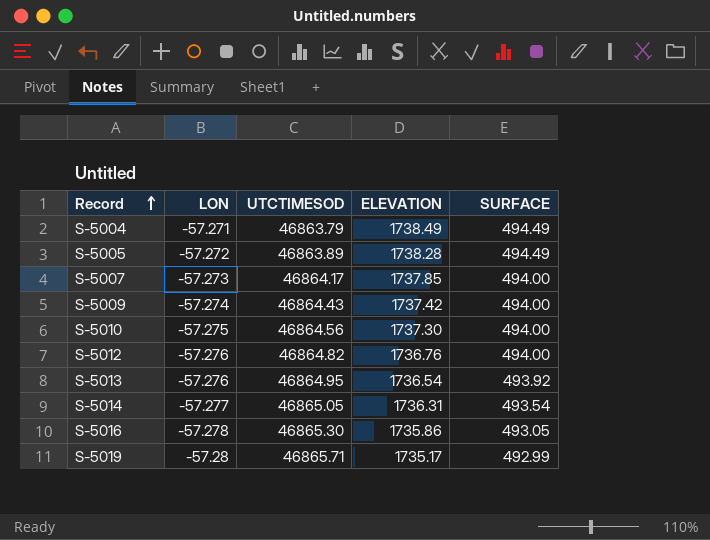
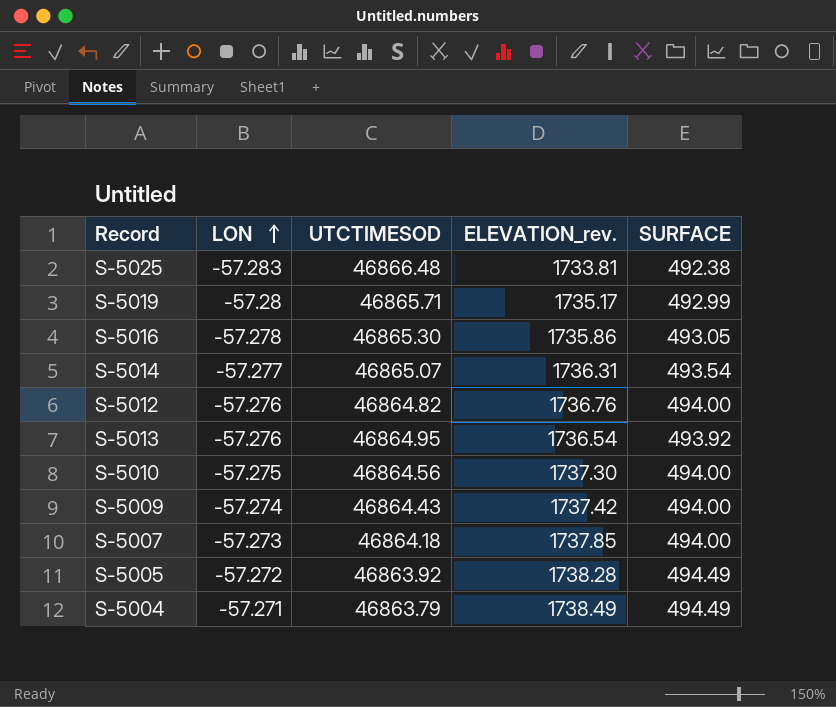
row order: Record ascending -> LON ascending
column name: ELEVATION -> ELEVATION_rev.
row S-5025: none -> -57.283 | 46866.48 | 1733.81 | 492.38
S-5014 | UTCTIMESOD: 46865.05 -> 46865.07
S-5007 | UTCTIMESOD: 46864.17 -> 46864.18
S-5005 | UTCTIMESOD: 46863.89 -> 46863.92

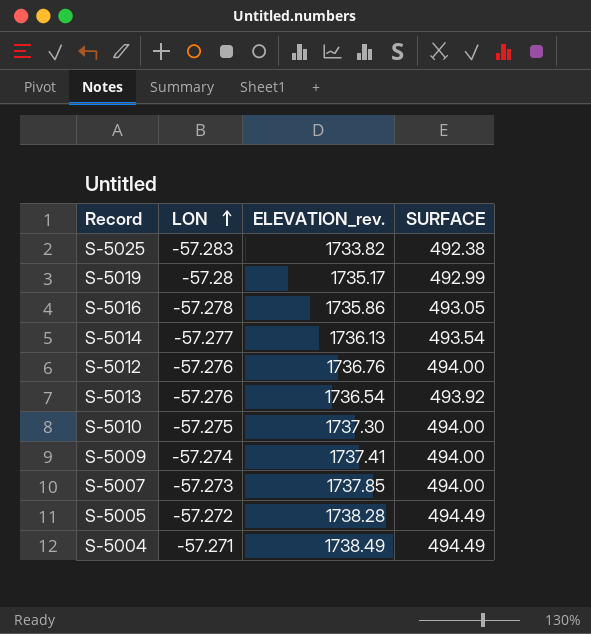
column UTCTIMESOD | position: 3 -> none
S-5025 | ELEVATION_rev.: 1733.81 -> 1733.82
S-5014 | ELEVATION_rev.: 1736.31 -> 1736.13
S-5009 | ELEVATION_rev.: 1737.42 -> 1737.41

